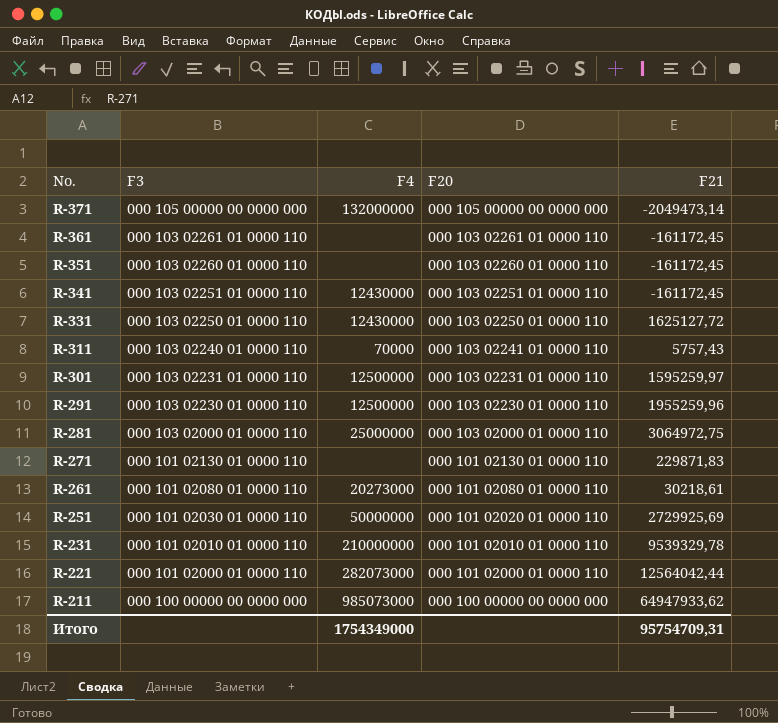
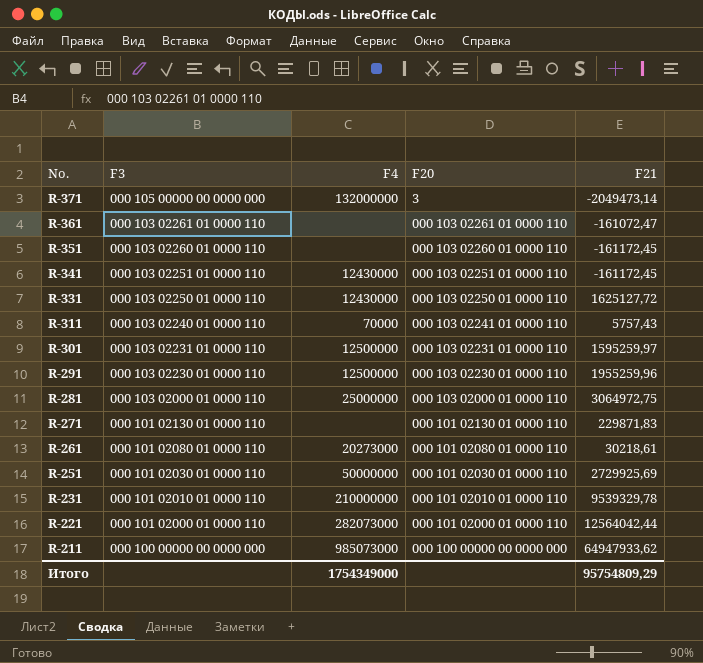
R-371 | F20: 000 105 00000 00 0000 000 -> 3
R-361 | F21: -161172,45 -> -161072,47
R-251 | F20: 000 101 02020 01 0000 110 -> 000 101 02030 01 0000 110
Итого | F21: 95754709,31 -> 95754809,29

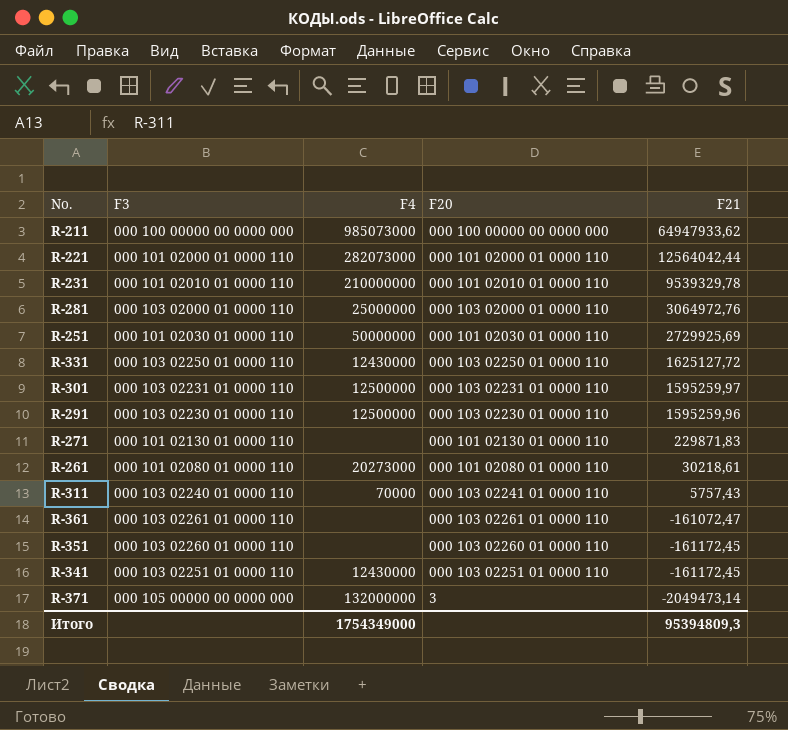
row order: No. descending -> F21 descending
R-281 | F21: 3064972,75 -> 3064972,76
R-291 | F21: 1955259,96 -> 1595259,96
Итого | F21: 95754809,29 -> 95394809,3

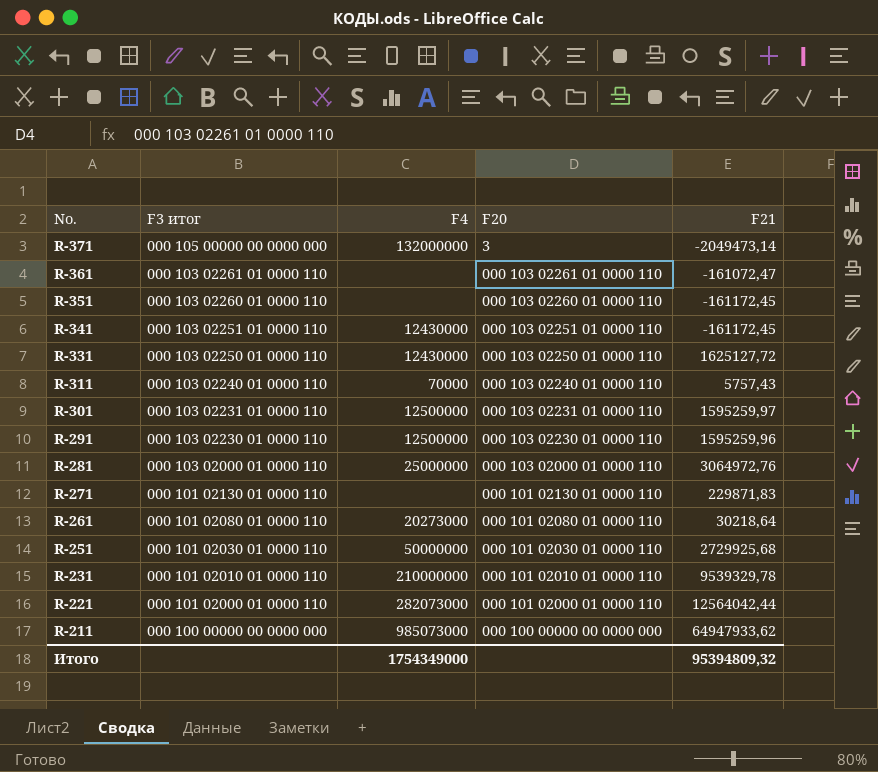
row order: F21 descending -> No. descending
column name: F3 -> F3 итог
R-311 | F20: 000 103 02241 01 0000 110 -> 000 103 02240 01 0000 110
R-261 | F21: 30218,61 -> 30218,64
R-251 | F21: 2729925,69 -> 2729925,68
Итого | F21: 95394809,3 -> 95394809,32

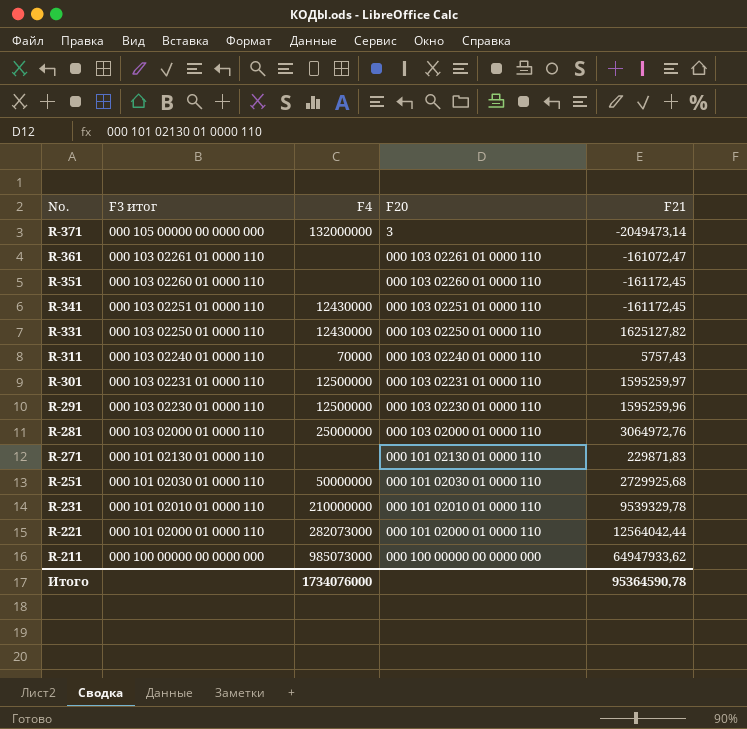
row R-261: 000 101 02080 01 0000 110 | 20273000 | 000 101 02080 01 0000 110 | 30218,64 -> none
R-331 | F21: 1625127,72 -> 1625127,82
Итого | F4: 1754349000 -> 1734076000
Итого | F21: 95394809,32 -> 95364590,78

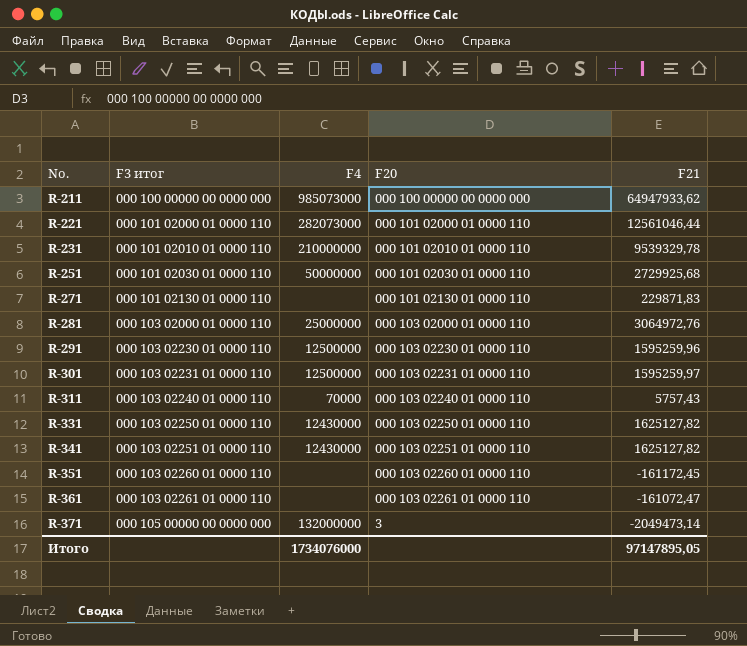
row order: No. descending -> No. ascending
R-221 | F21: 12564042,44 -> 12561046,44
R-341 | F21: -161172,45 -> 1625127,82
Итого | F21: 95364590,78 -> 97147895,05

